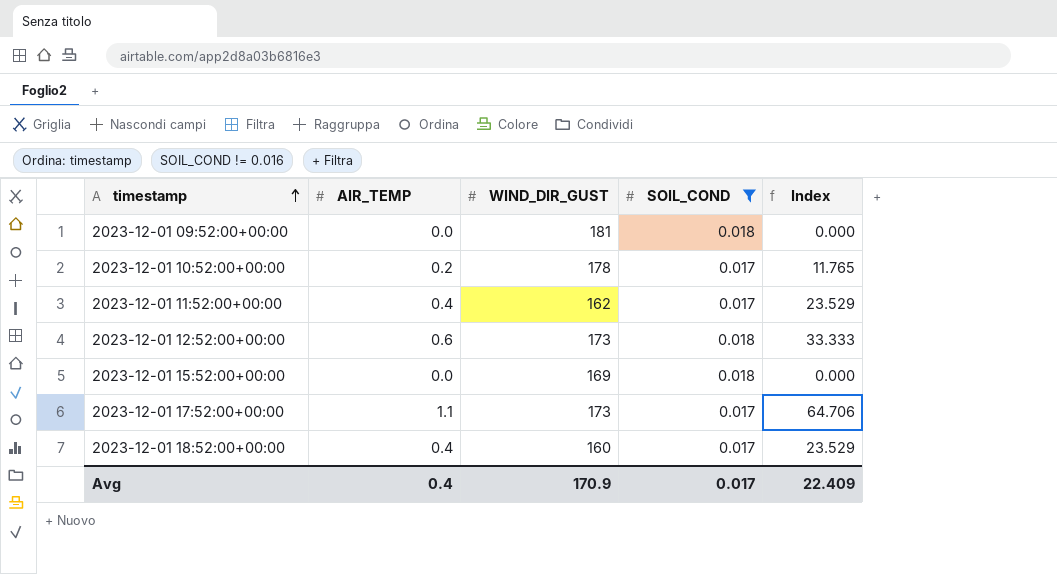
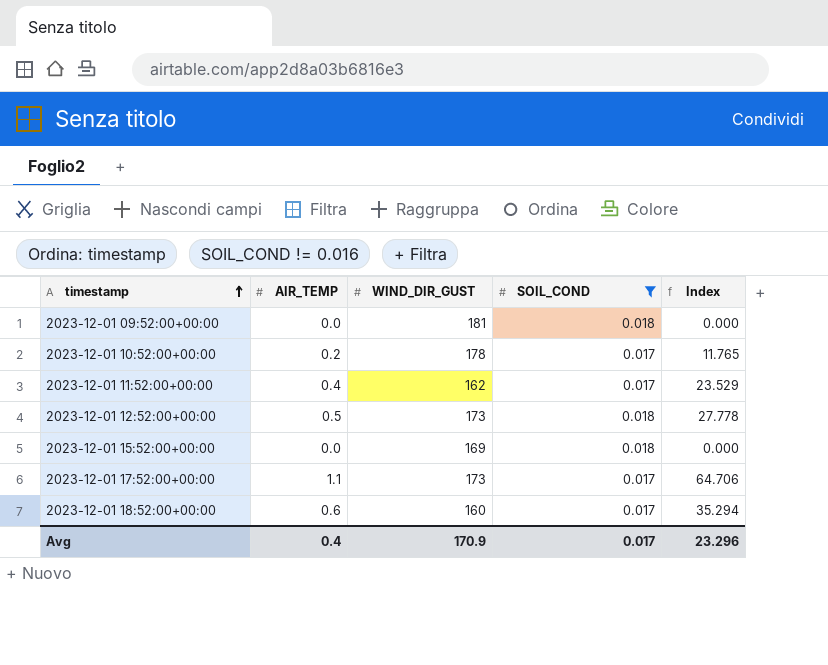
2023-12-01 12:52:00+00:00 | AIR_TEMP: 0.6 -> 0.5
2023-12-01 12:52:00+00:00 | Index: 33.333 -> 27.778
2023-12-01 18:52:00+00:00 | AIR_TEMP: 0.4 -> 0.6
2023-12-01 18:52:00+00:00 | Index: 23.529 -> 35.294
Avg | Index: 22.409 -> 23.296

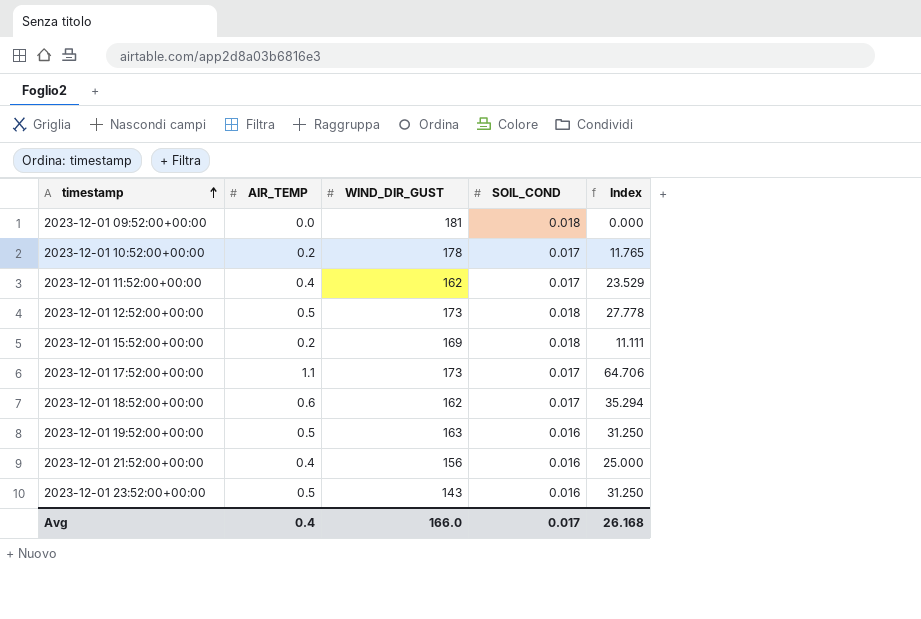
filter: SOIL_COND != 0.016 -> none
2023-12-01 15:52:00+00:00 | AIR_TEMP: 0.0 -> 0.2
2023-12-01 15:52:00+00:00 | Index: 0.000 -> 11.111
2023-12-01 18:52:00+00:00 | WIND_DIR_GUST: 160 -> 162
Avg | WIND_DIR_GUST: 170.9 -> 166.0
Avg | Index: 23.296 -> 26.168

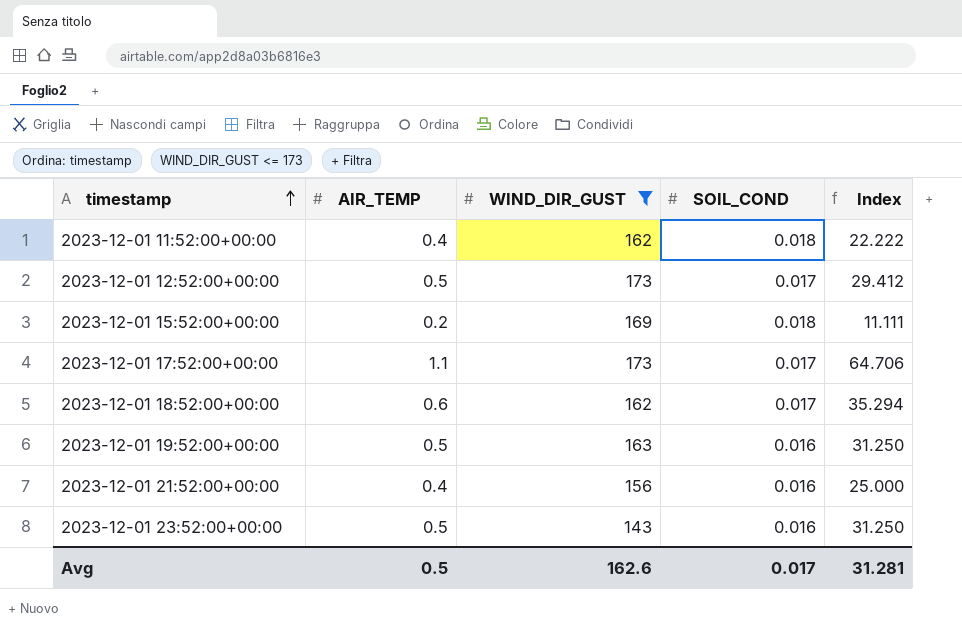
filter: none -> WIND_DIR_GUST <= 173
2023-12-01 11:52:00+00:00 | SOIL_COND: 0.017 -> 0.018
2023-12-01 11:52:00+00:00 | Index: 23.529 -> 22.222
2023-12-01 12:52:00+00:00 | SOIL_COND: 0.018 -> 0.017
2023-12-01 12:52:00+00:00 | Index: 27.778 -> 29.412
Avg | AIR_TEMP: 0.4 -> 0.5
Avg | WIND_DIR_GUST: 166.0 -> 162.6
Avg | Index: 26.168 -> 31.281

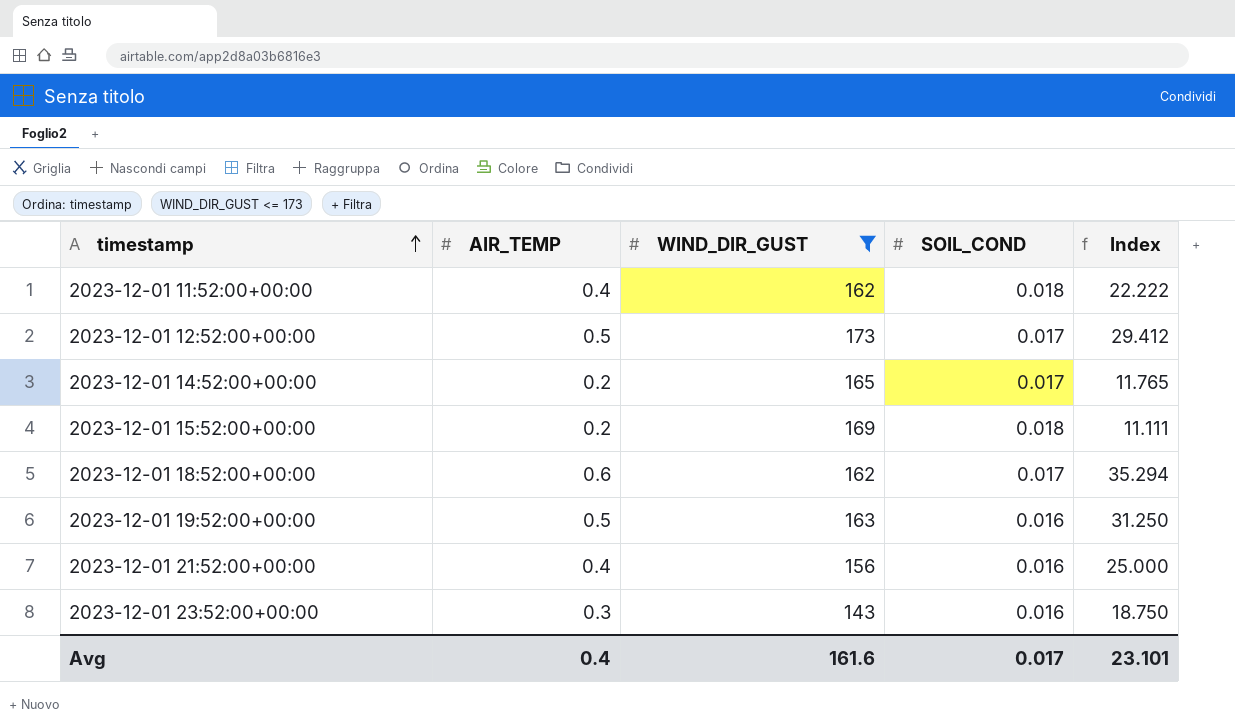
row 2023-12-01 17:52:00+00:00: 1.1 | 173 | 0.017 | 64.706 -> none
row 2023-12-01 14:52:00+00:00: none -> 0.2 | 165 | 0.017 | 11.765
2023-12-01 23:52:00+00:00 | AIR_TEMP: 0.5 -> 0.3
2023-12-01 23:52:00+00:00 | Index: 31.250 -> 18.750
Avg | AIR_TEMP: 0.5 -> 0.4
Avg | WIND_DIR_GUST: 162.6 -> 161.6
Avg | Index: 31.281 -> 23.101

